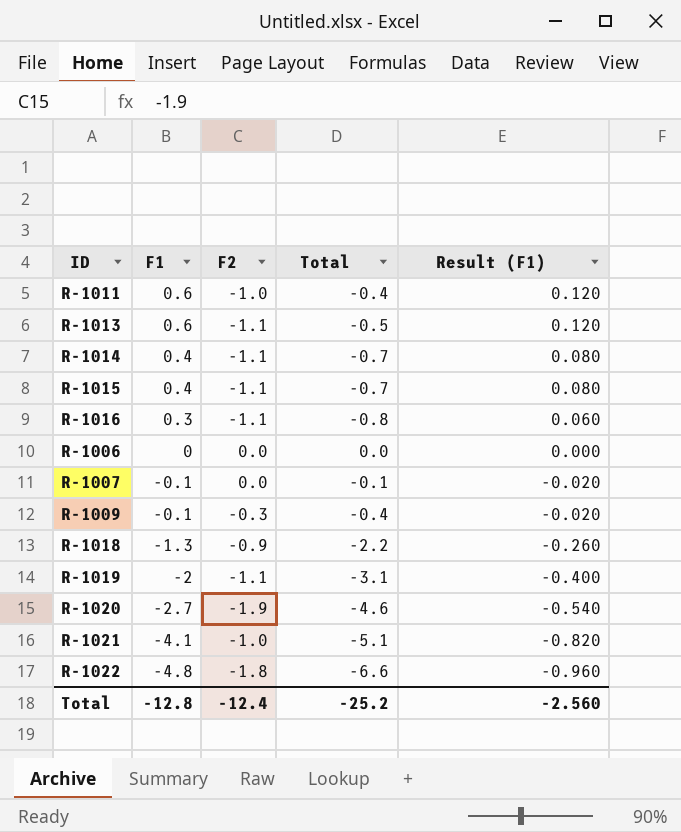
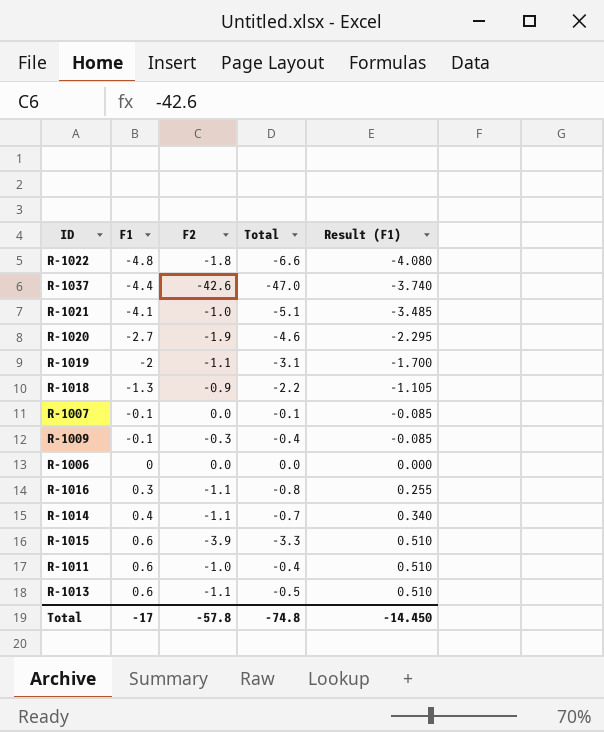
row order: F1 descending -> F1 ascending
column Result (F1) | formula: [F1] * 0.2 -> [F1] * 0.85
row R-1037: none -> -4.4 | -42.6 | -47.0 | -3.740
R-1015 | F1: 0.4 -> 0.6
R-1015 | F2: -1.1 -> -3.9
R-1015 | Total: -0.7 -> -3.3
Total | F1: -12.8 -> -17
Total | F2: -12.4 -> -57.8
Total | Total: -25.2 -> -74.8
Total | Result (F1): -2.560 -> -14.450

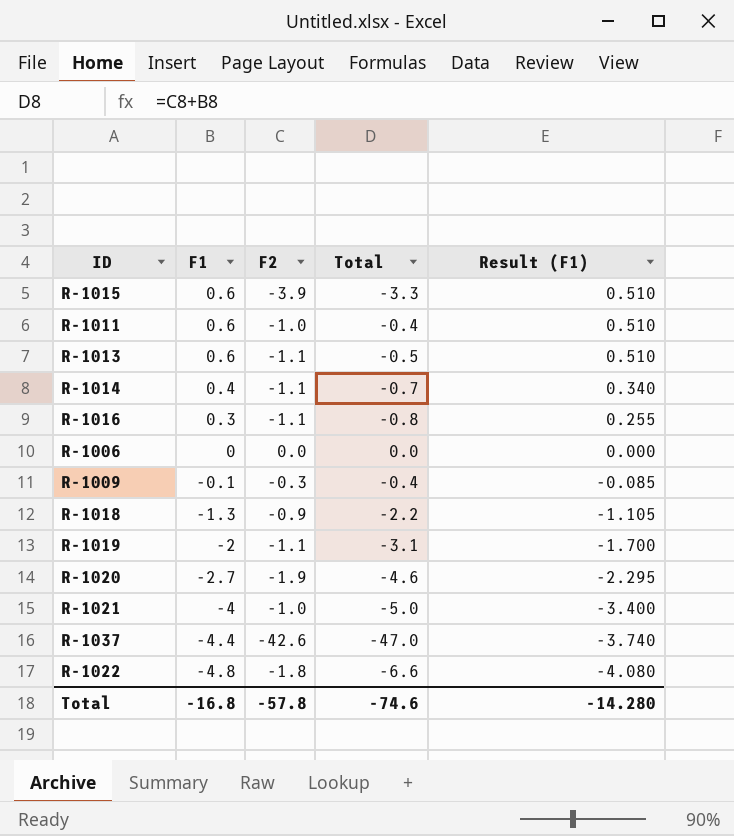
row order: F1 ascending -> F1 descending
row R-1007: -0.1 | 0.0 | -0.1 | -0.085 -> none
R-1021 | F1: -4.1 -> -4
R-1021 | Total: -5.1 -> -5.0
R-1021 | Result (F1): -3.485 -> -3.400
Total | F1: -17 -> -16.8
Total | Total: -74.8 -> -74.6
Total | Result (F1): -14.450 -> -14.280

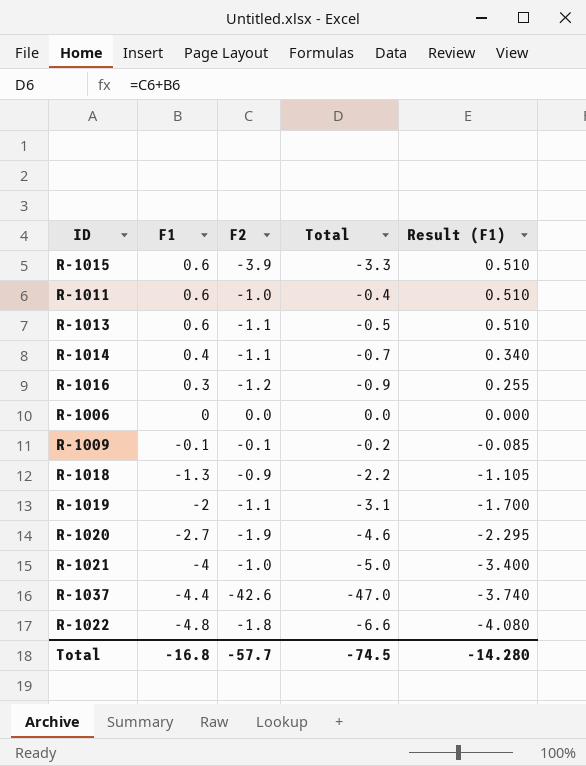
R-1016 | F2: -1.1 -> -1.2
R-1016 | Total: -0.8 -> -0.9
R-1009 | F2: -0.3 -> -0.1
R-1009 | Total: -0.4 -> -0.2
Total | F2: -57.8 -> -57.7
Total | Total: -74.6 -> -74.5

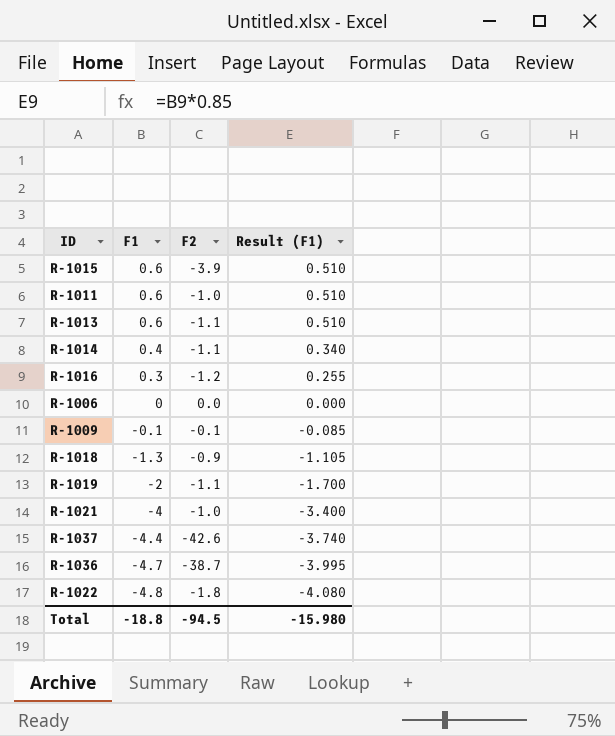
column Total | formula: [F1] + [F2] -> none
row R-1020: -2.7 | -1.9 | -4.6 | -2.295 -> none
row R-1036: none -> -4.7 | -38.7 | -3.995
Total | F1: -16.8 -> -18.8
Total | F2: -57.7 -> -94.5
Total | Result (F1): -14.280 -> -15.980

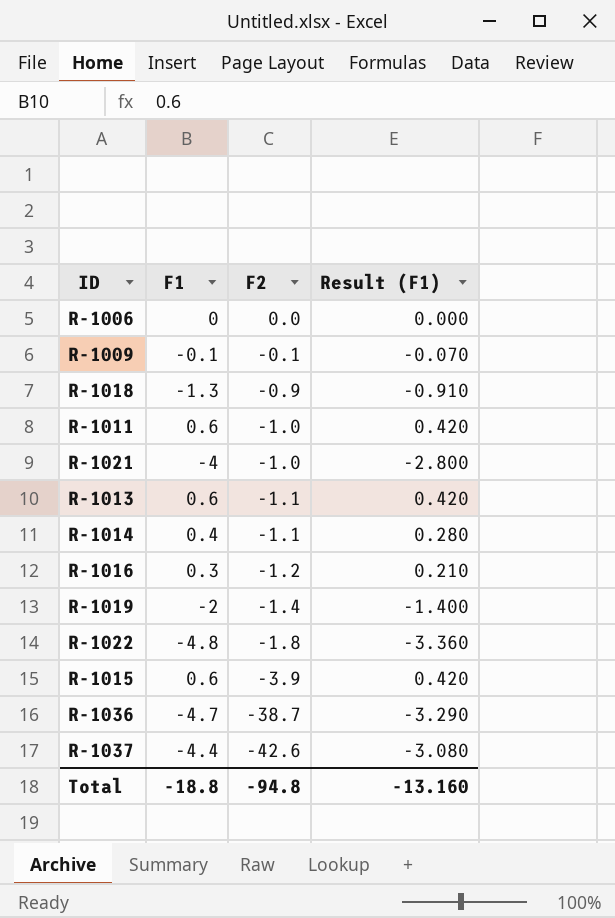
row order: F1 descending -> F2 descending
column Result (F1) | formula: [F1] * 0.85 -> [F1] * 0.7
R-1019 | F2: -1.1 -> -1.4
Total | F2: -94.5 -> -94.8
Total | Result (F1): -15.980 -> -13.160

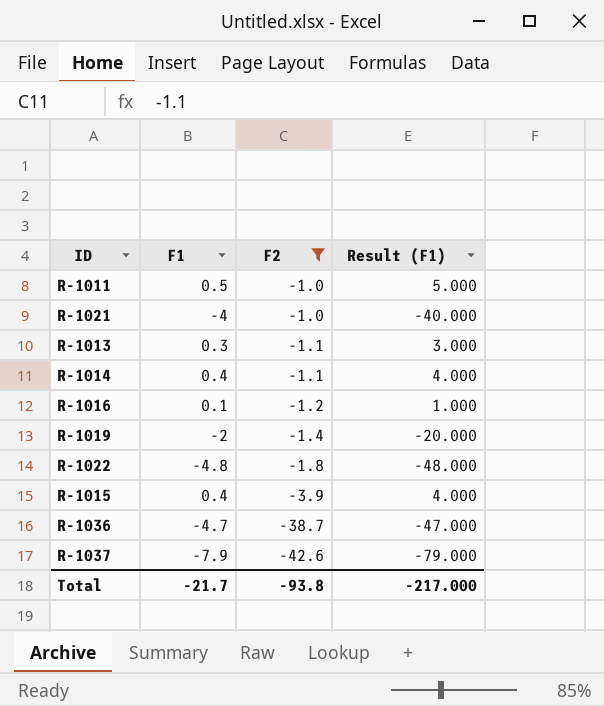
filter: none -> F2 <= -1.0
column Result (F1) | formula: [F1] * 0.7 -> [F1] * 10
R-1011 | F1: 0.6 -> 0.5
R-1013 | F1: 0.6 -> 0.3
R-1016 | F1: 0.3 -> 0.1
R-1015 | F1: 0.6 -> 0.4
R-1037 | F1: -4.4 -> -7.9
Total | F1: -18.8 -> -21.7
Total | F2: -94.8 -> -93.8
Total | Result (F1): -13.160 -> -217.000

